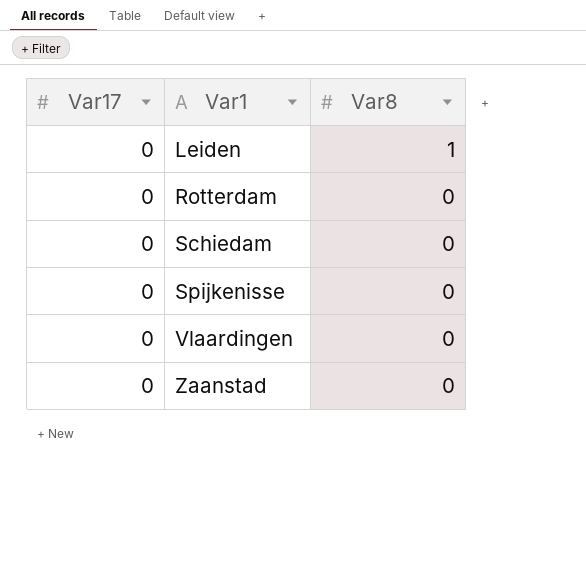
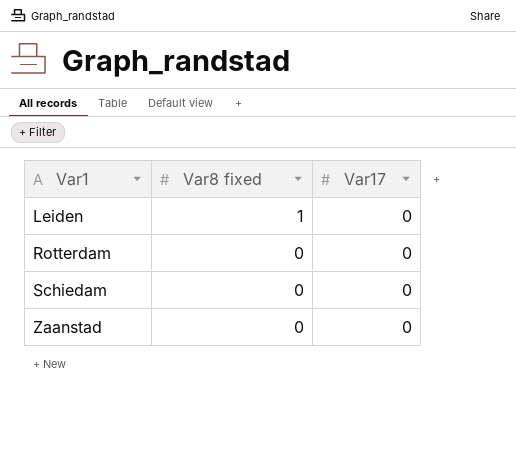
column name: Var8 -> Var8 fixed
column Var17 | position: 1 -> 3
row Spijkenisse: 0 | 0 -> none
row Vlaardingen: 0 | 0 -> none

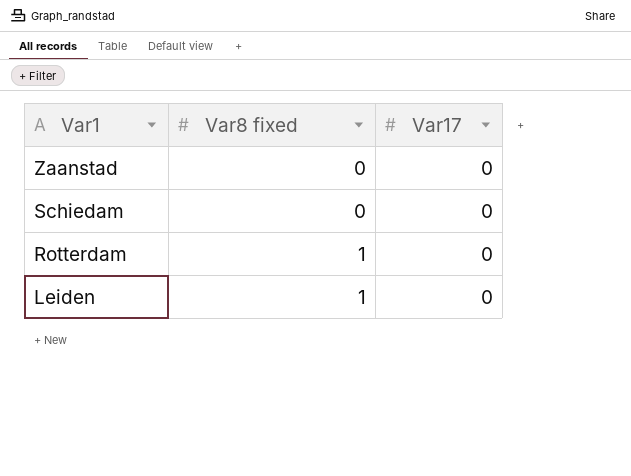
row order: Var1 ascending -> Var1 descending
Rotterdam | Var8 fixed: 0 -> 1

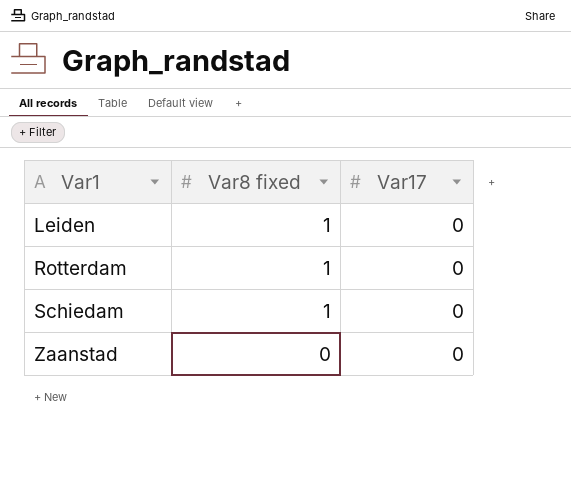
row order: Var1 descending -> Var1 ascending
Schiedam | Var8 fixed: 0 -> 1

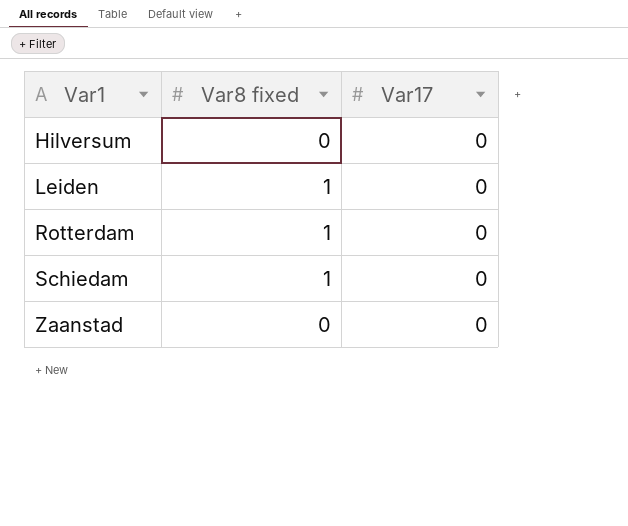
row Hilversum: none -> 0 | 0

